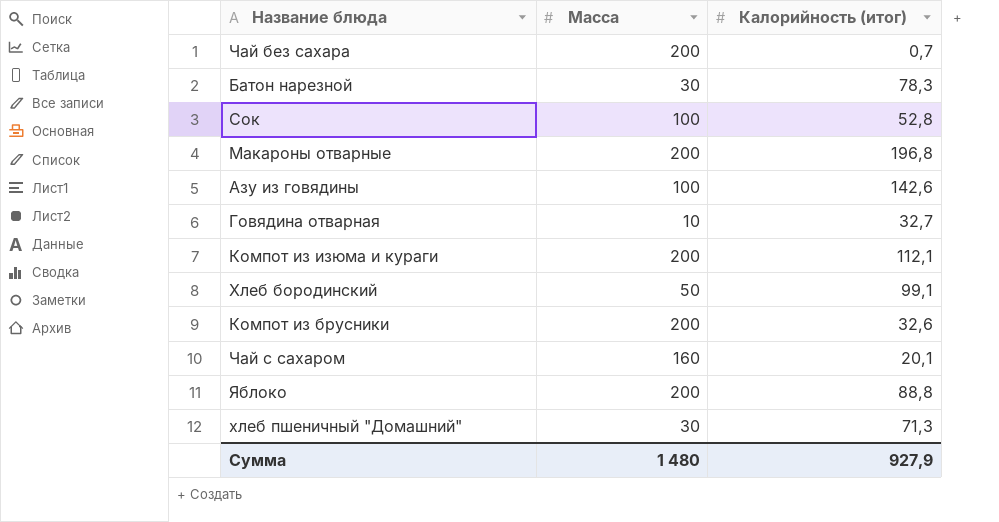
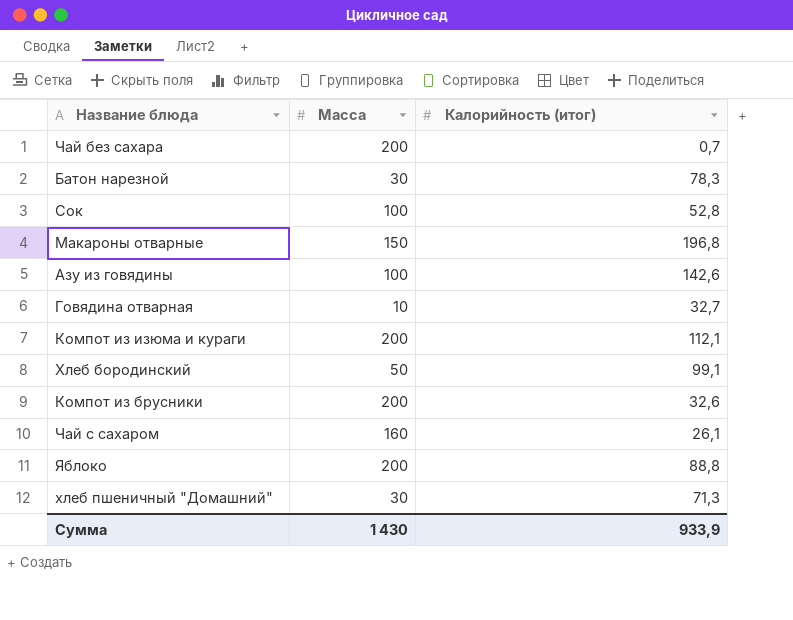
Макароны отварные | Масса: 200 -> 150
Чай с сахаром | Калорийность (итог): 20,1 -> 26,1
Сумма | Масса: 1 480 -> 1 430
Сумма | Калорийность (итог): 927,9 -> 933,9

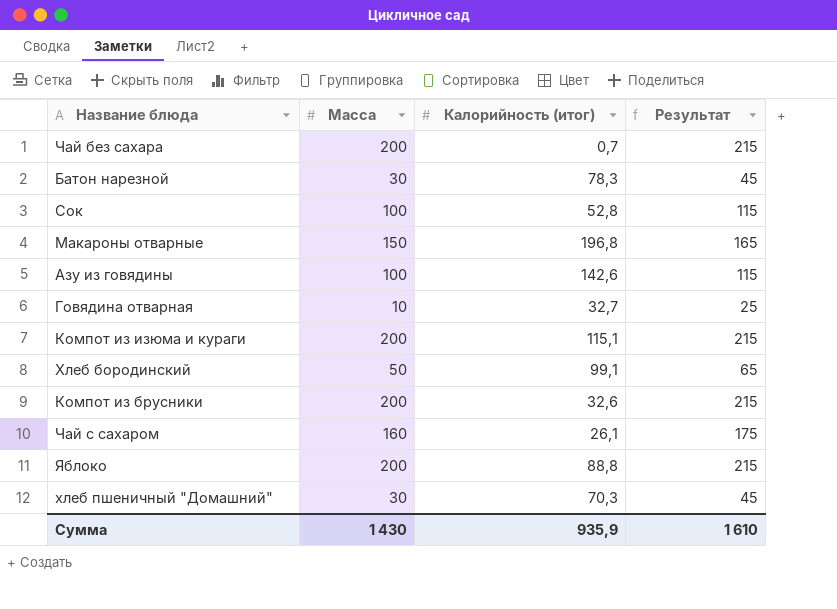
column Результат | formula: none -> [Масса] + 15
Компот из изюма и кураги | Калорийность (итог): 112,1 -> 115,1
хлеб пшеничный "Домашний" | Калорийность (итог): 71,3 -> 70,3
Сумма | Калорийность (итог): 933,9 -> 935,9

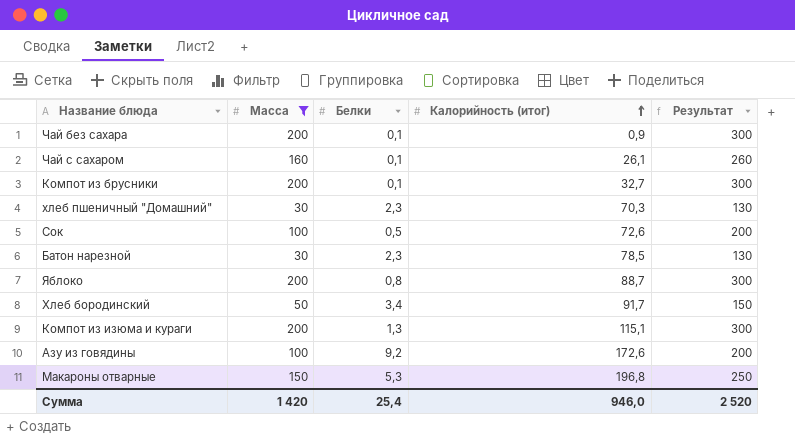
filter: none -> Масса != 10
row order: none -> Калорийность (итог) ascending
column Белки | position: none -> 3
column Результат | formula: [Масса] + 15 -> [Масса] + 100
Чай без сахара | Калорийность (итог): 0,7 -> 0,9
Компот из брусники | Калорийность (итог): 32,6 -> 32,7
Сок | Калорийность (итог): 52,8 -> 72,6
Батон нарезной | Калорийность (итог): 78,3 -> 78,5
Яблоко | Калорийность (итог): 88,8 -> 88,7
Хлеб бородинский | Калорийность (итог): 99,1 -> 91,7
Азу из говядины | Калорийность (итог): 142,6 -> 172,6
Сумма | Масса: 1 430 -> 1 420
Сумма | Калорийность (итог): 935,9 -> 946,0
Сумма | Результат: 1 610 -> 2 520

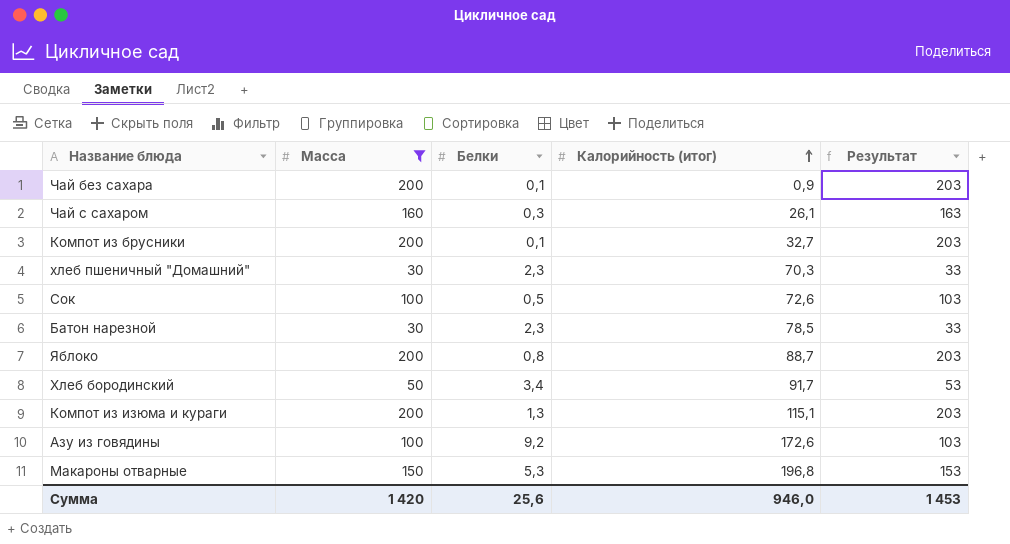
column Результат | formula: [Масса] + 100 -> [Масса] + 3
Чай с сахаром | Белки: 0,1 -> 0,3
Сумма | Белки: 25,4 -> 25,6
Сумма | Результат: 2 520 -> 1 453

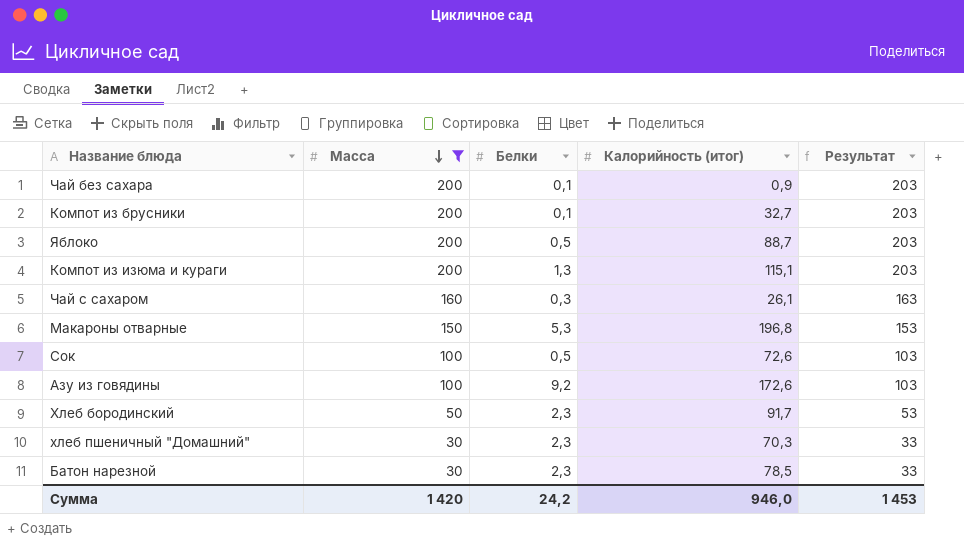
row order: Калорийность (итог) ascending -> Масса descending
Яблоко | Белки: 0,8 -> 0,5
Хлеб бородинский | Белки: 3,4 -> 2,3
Сумма | Белки: 25,6 -> 24,2

